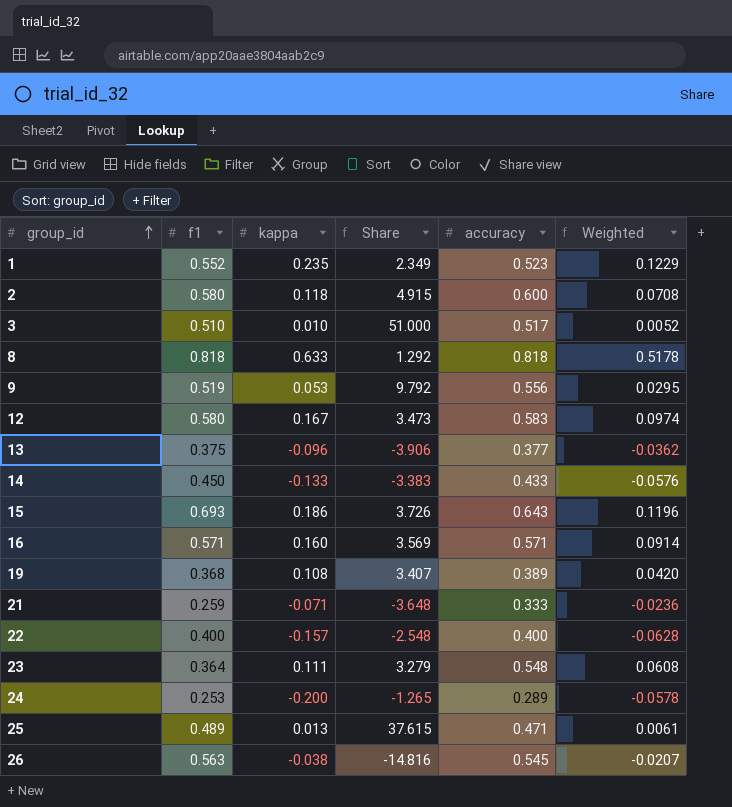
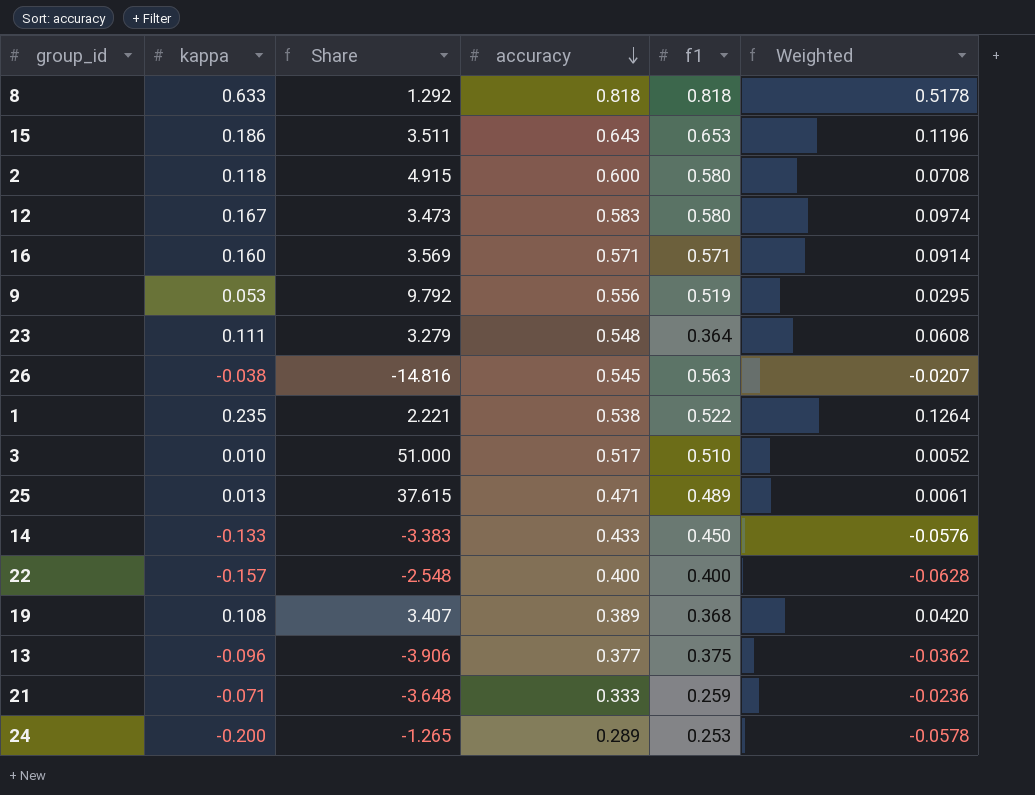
row order: group_id ascending -> accuracy descending
column f1 | position: 2 -> 5
15 | Share: 3.726 -> 3.511
15 | f1: 0.693 -> 0.653
1 | Share: 2.349 -> 2.221
1 | accuracy: 0.523 -> 0.538
1 | f1: 0.552 -> 0.522
1 | Weighted: 0.1229 -> 0.1264

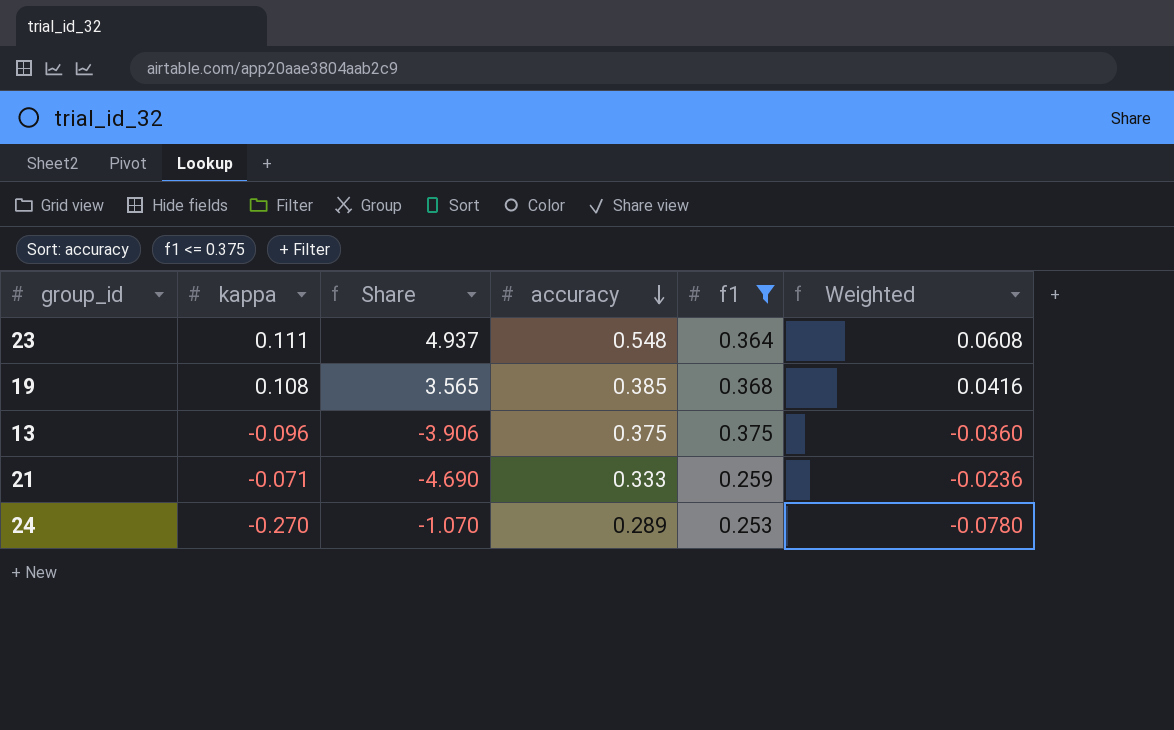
filter: none -> f1 <= 0.375
column Share | formula: [f1] / [kappa] -> [accuracy] / [kappa]
19 | accuracy: 0.389 -> 0.385
19 | Weighted: 0.0420 -> 0.0416
13 | accuracy: 0.377 -> 0.375
13 | Weighted: -0.0362 -> -0.0360
24 | kappa: -0.200 -> -0.270
24 | Weighted: -0.0578 -> -0.0780

